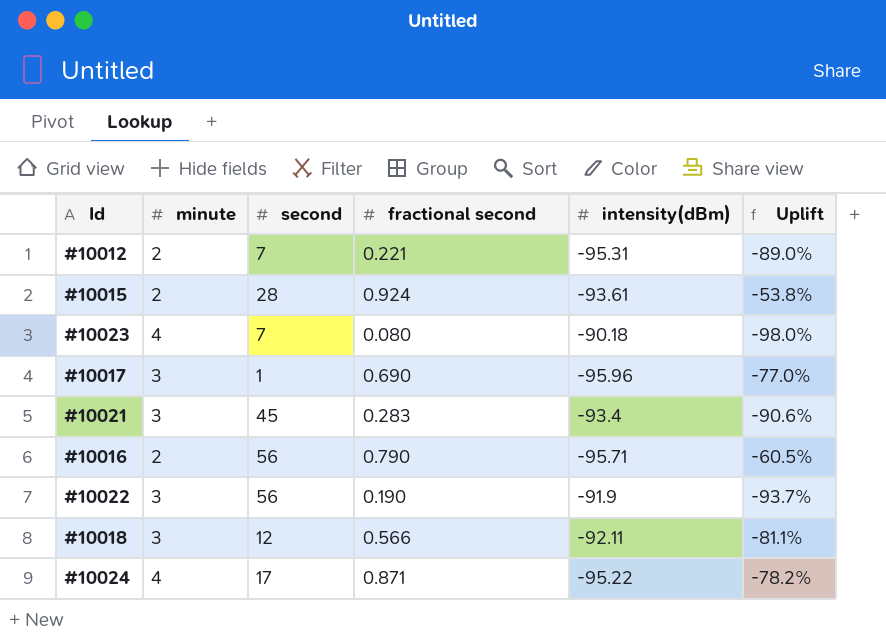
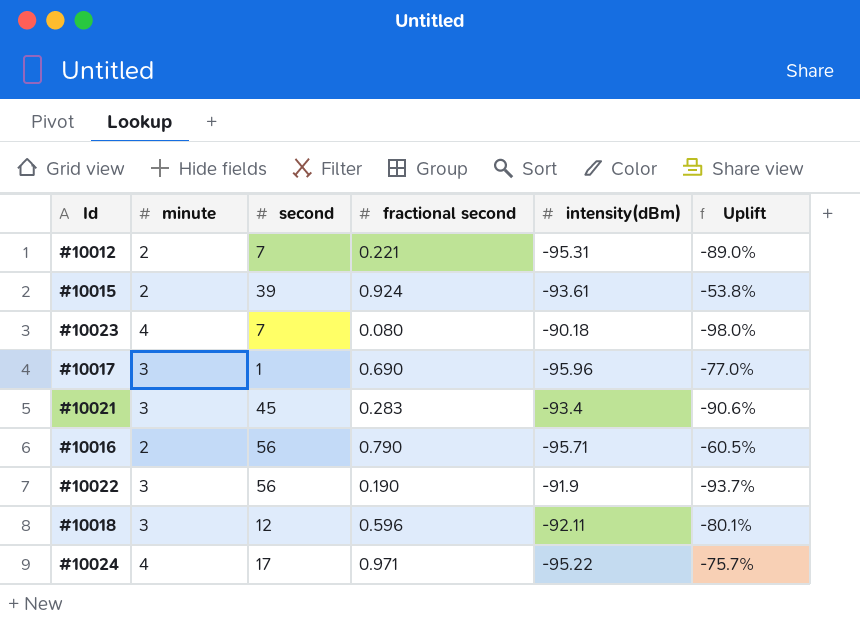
#10015 | second: 28 -> 39
#10018 | fractional second: 0.566 -> 0.596
#10018 | Uplift: -81.1% -> -80.1%
#10024 | fractional second: 0.871 -> 0.971
#10024 | Uplift: -78.2% -> -75.7%

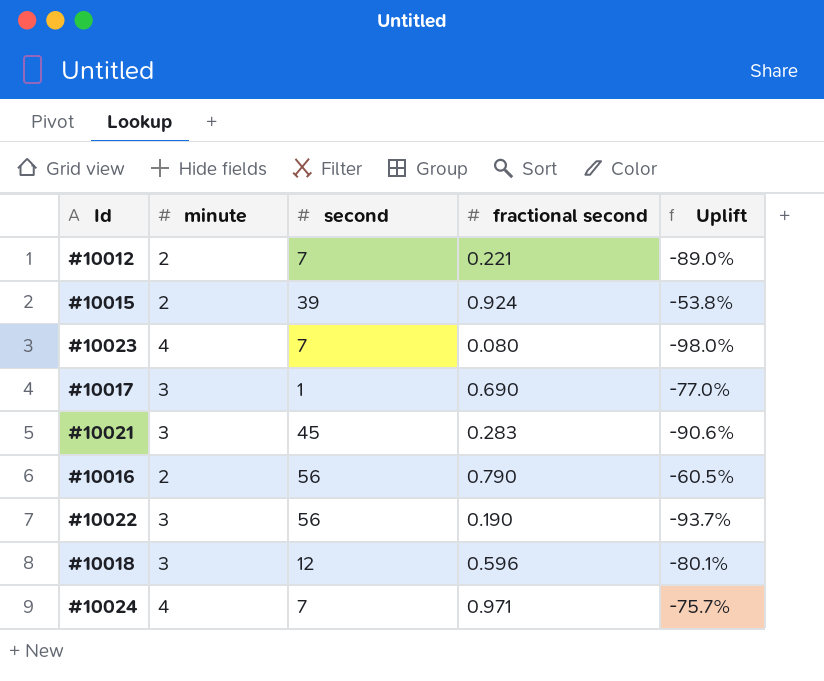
column intensity(dBm) | position: 5 -> none
#10024 | second: 17 -> 7

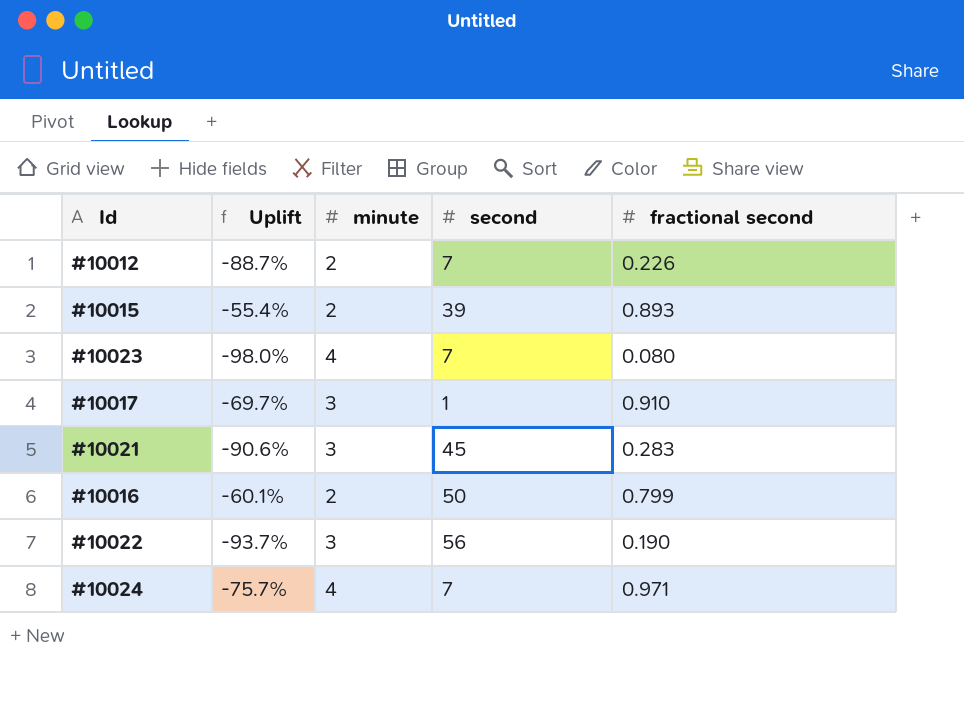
column Uplift | position: 5 -> 2
row #10018: 3 | 12 | 0.596 | -80.1% -> none
#10012 | Uplift: -89.0% -> -88.7%
#10012 | fractional second: 0.221 -> 0.226
#10015 | Uplift: -53.8% -> -55.4%
#10015 | fractional second: 0.924 -> 0.893
#10017 | Uplift: -77.0% -> -69.7%
#10017 | fractional second: 0.690 -> 0.910
#10016 | Uplift: -60.5% -> -60.1%
#10016 | second: 56 -> 50
#10016 | fractional second: 0.790 -> 0.799

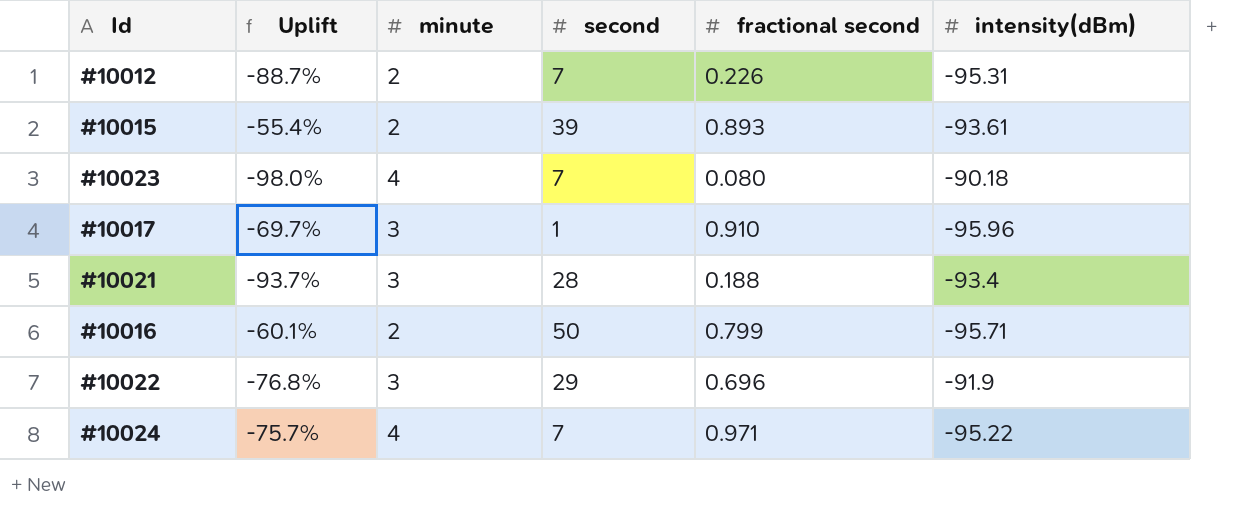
column intensity(dBm) | position: none -> 6
#10021 | Uplift: -90.6% -> -93.7%
#10021 | second: 45 -> 28
#10021 | fractional second: 0.283 -> 0.188
#10022 | Uplift: -93.7% -> -76.8%
#10022 | second: 56 -> 29
#10022 | fractional second: 0.190 -> 0.696

